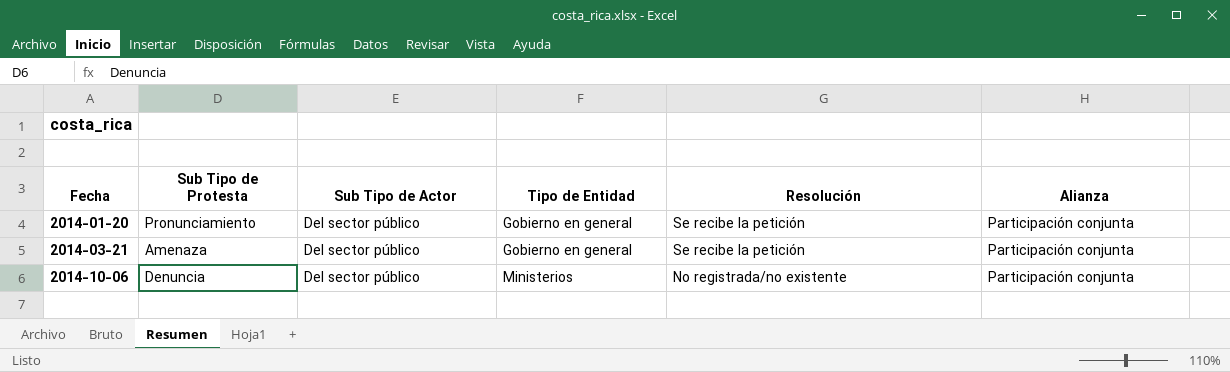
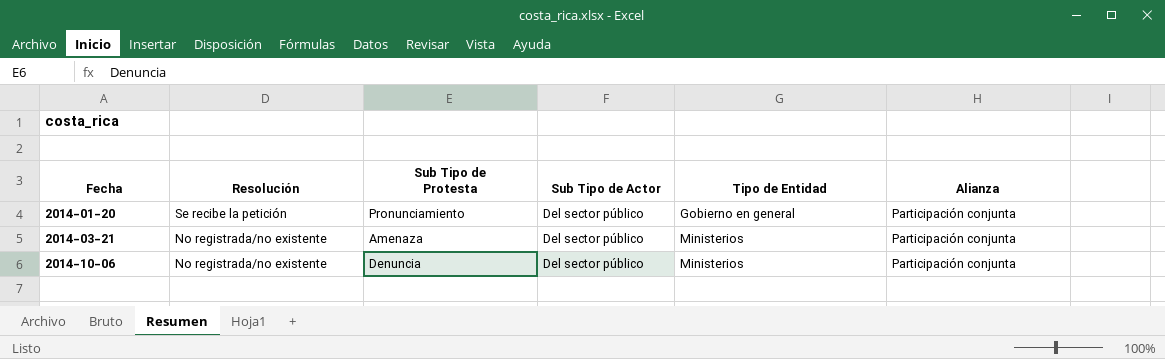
column Resolución | position: 5 -> 2
2014-03-21 | Resolución: Se recibe la petición -> No registrada/no existente
2014-03-21 | Tipo de Entidad: Gobierno en general -> Ministerios

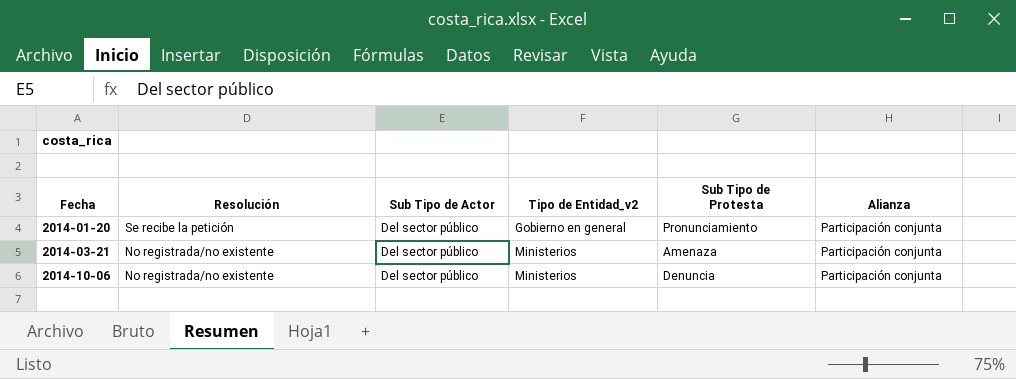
column name: Tipo de Entidad -> Tipo de Entidad_v2
column Sub Tipo de Protesta | position: 3 -> 5

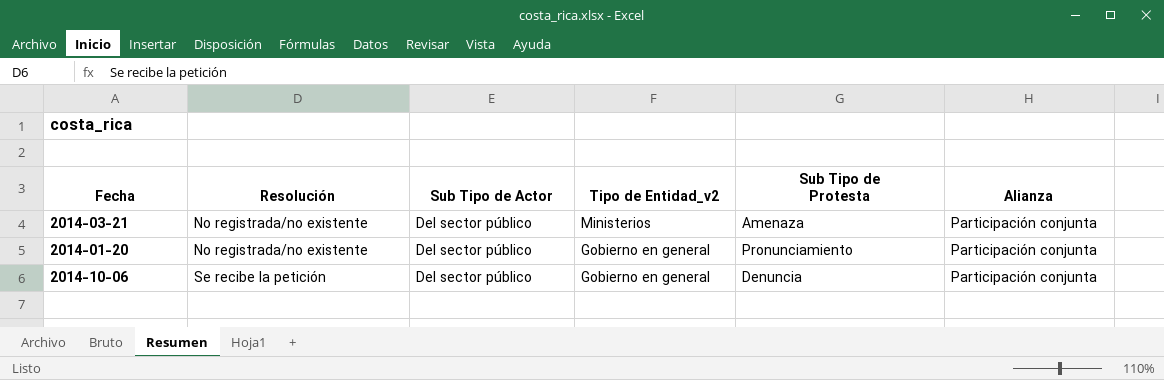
row order: Fecha ascending -> Resolución ascending
2014-01-20 | Resolución: Se recibe la petición -> No registrada/no existente
2014-10-06 | Resolución: No registrada/no existente -> Se recibe la petición
2014-10-06 | Tipo de Entidad_v2: Ministerios -> Gobierno en general

